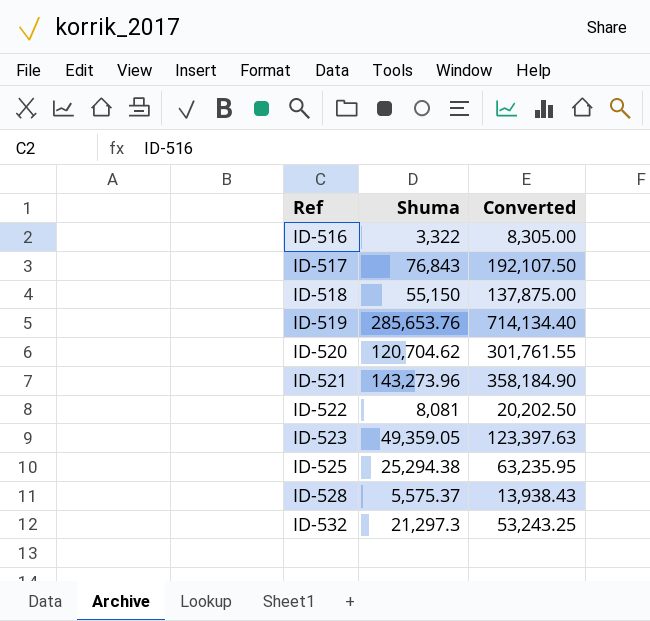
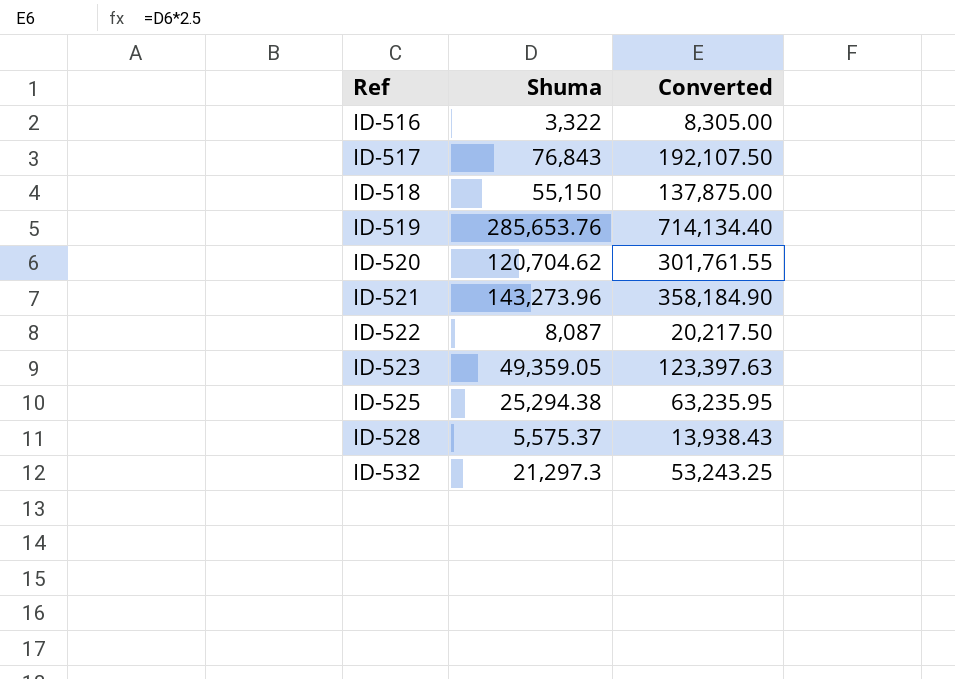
ID-522 | Shuma: 8,081 -> 8,087
ID-522 | Converted: 20,202.50 -> 20,217.50

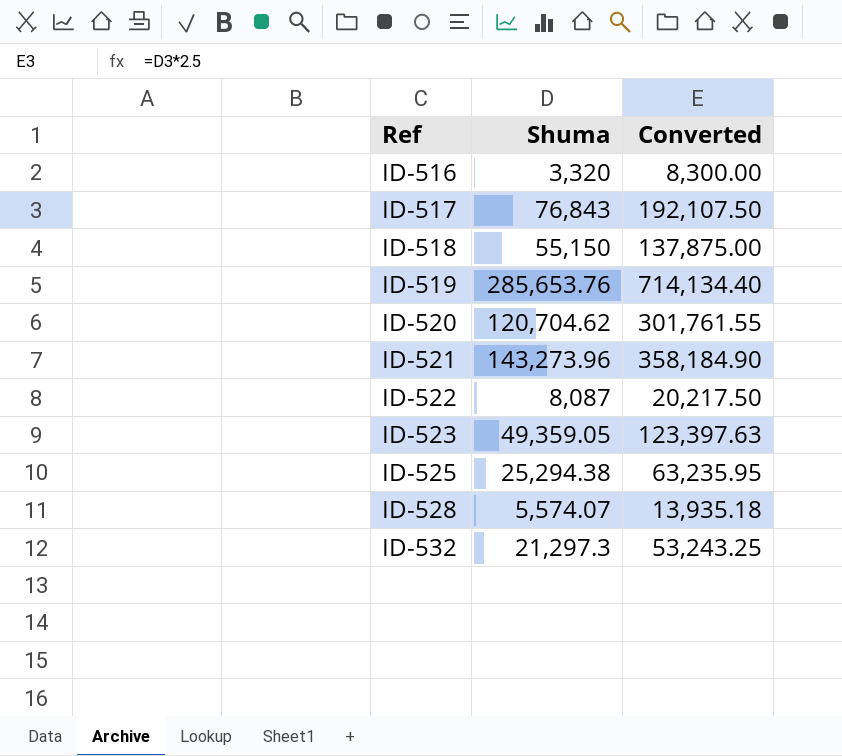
ID-516 | Shuma: 3,322 -> 3,320
ID-516 | Converted: 8,305.00 -> 8,300.00
ID-528 | Shuma: 5,575.37 -> 5,574.07
ID-528 | Converted: 13,938.43 -> 13,935.18

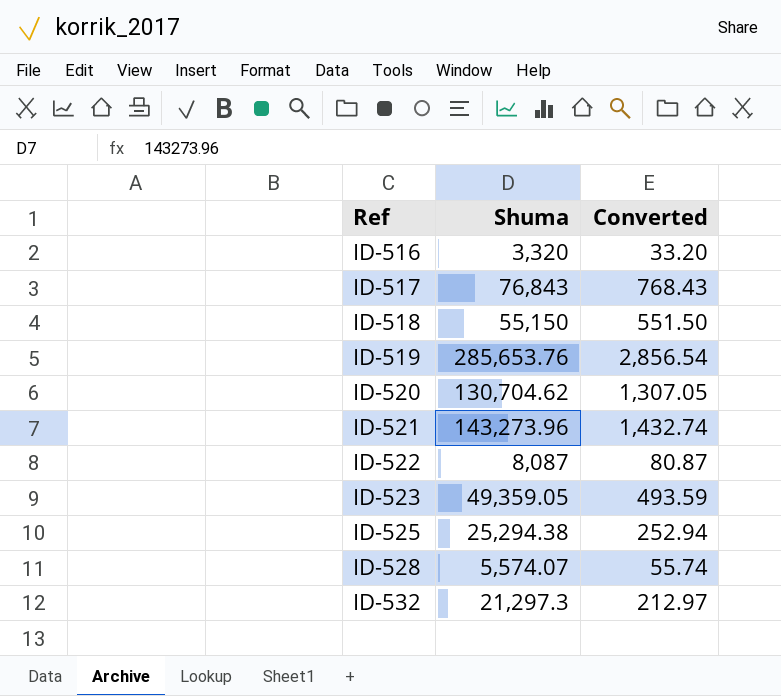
column Converted | formula: [Shuma] * 2.5 -> [Shuma] * 0.01
ID-520 | Shuma: 120,704.62 -> 130,704.62

